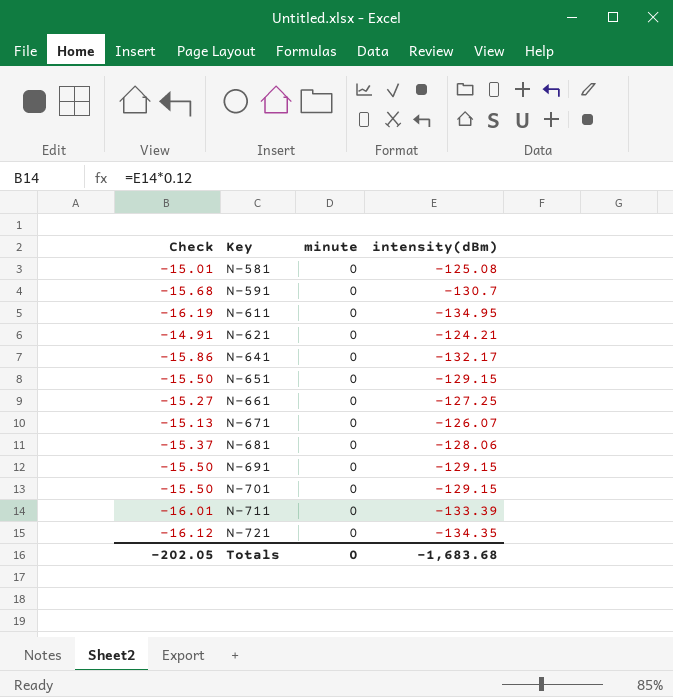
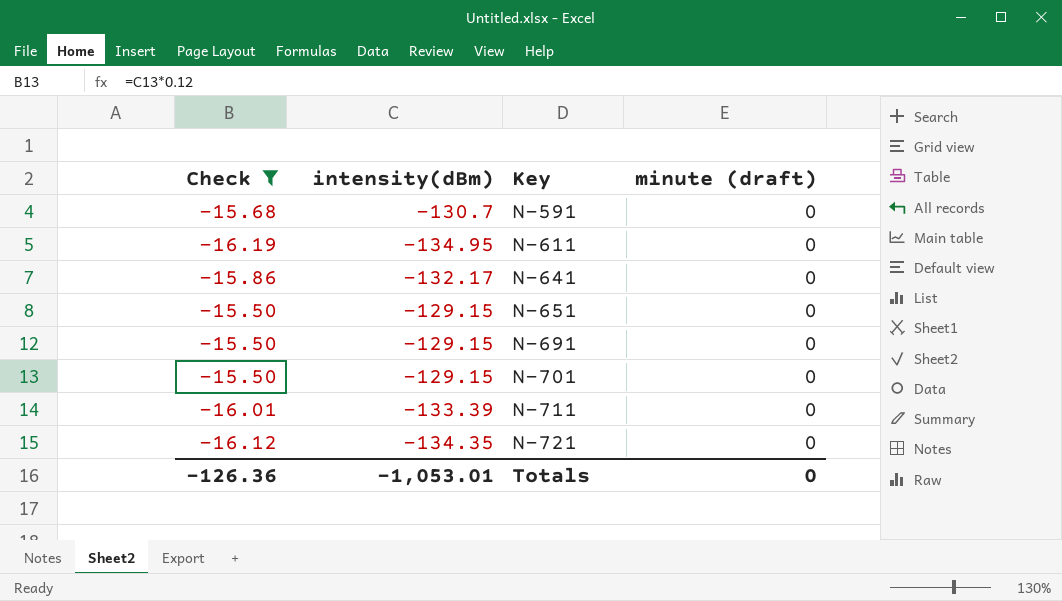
filter: none -> Check <= -15.50
column intensity(dBm) | position: 4 -> 2
column name: minute -> minute (draft)
Totals | Check: -202.05 -> -126.36
Totals | intensity(dBm): -1,683.68 -> -1,053.01

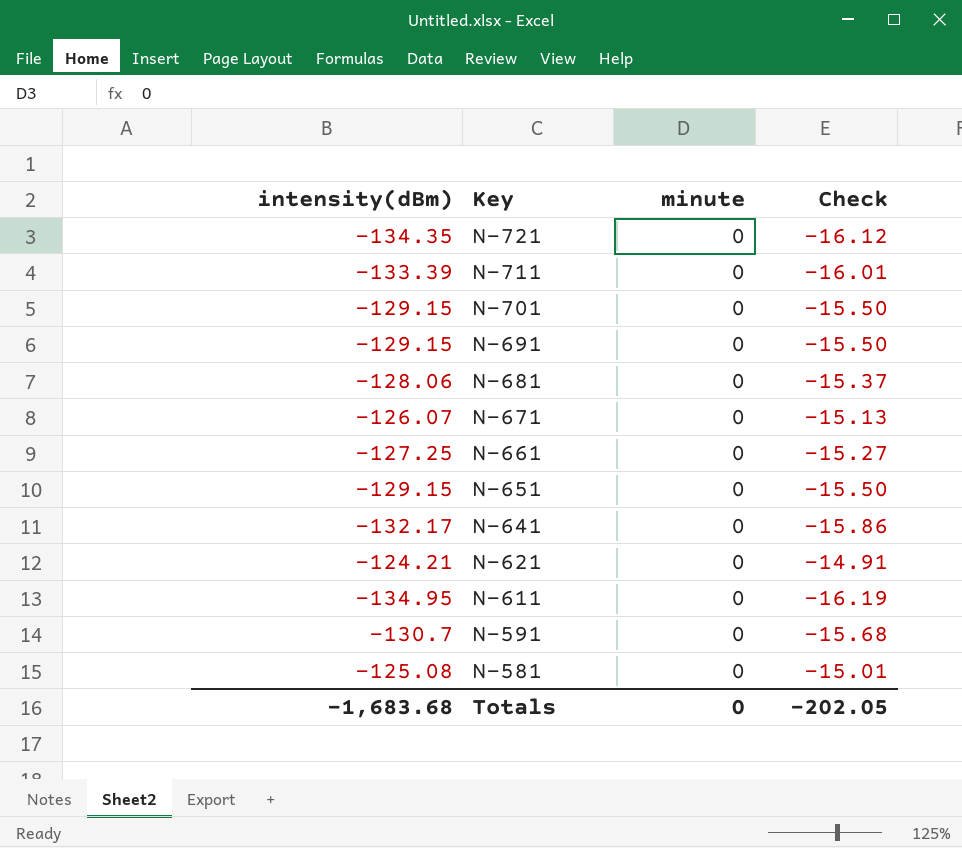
filter: Check <= -15.50 -> none
row order: Key ascending -> Key descending
column name: minute (draft) -> minute
column Check | position: 1 -> 4
Totals | intensity(dBm): -1,053.01 -> -1,683.68
Totals | Check: -126.36 -> -202.05

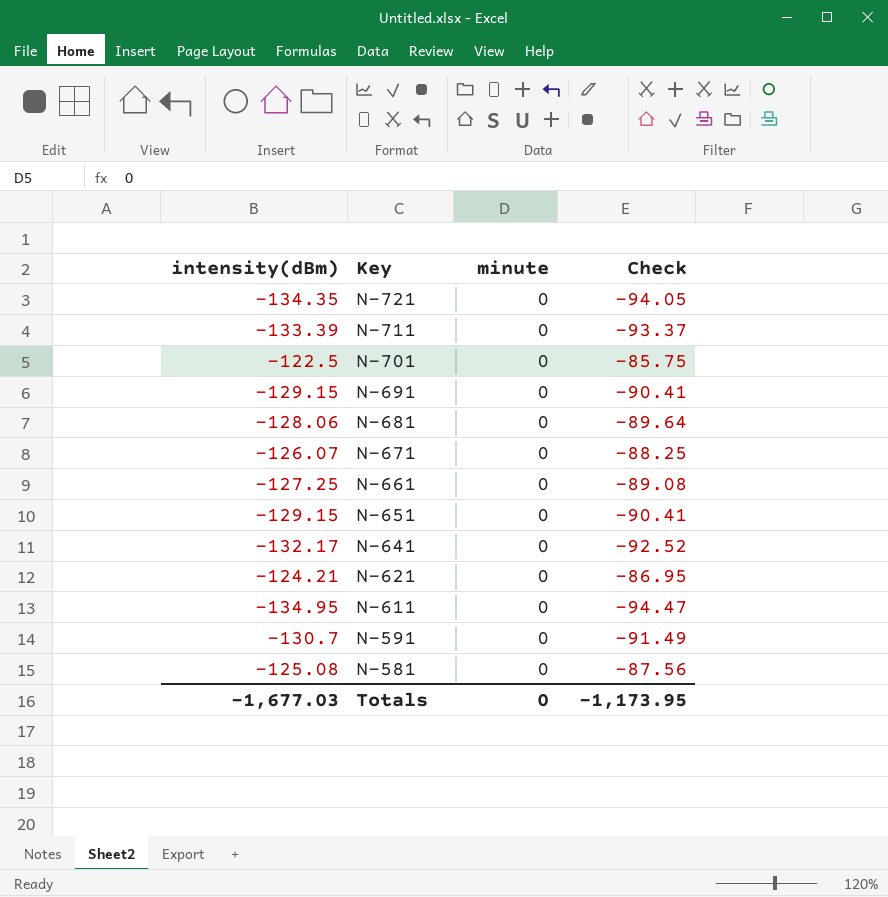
column Check | formula: [intensity(dBm)] * 0.12 -> [intensity(dBm)] * 0.7
N-701 | intensity(dBm): -129.15 -> -122.5
Totals | intensity(dBm): -1,683.68 -> -1,677.03
Totals | Check: -202.05 -> -1,173.95

